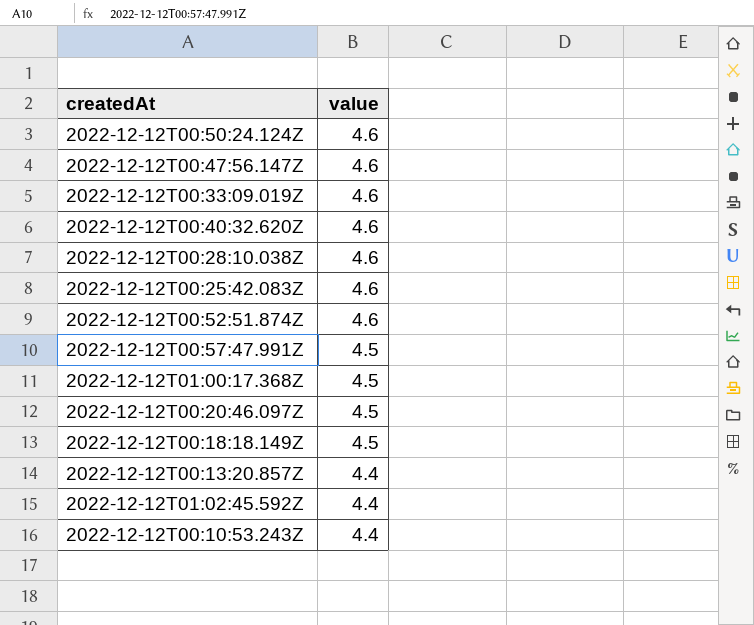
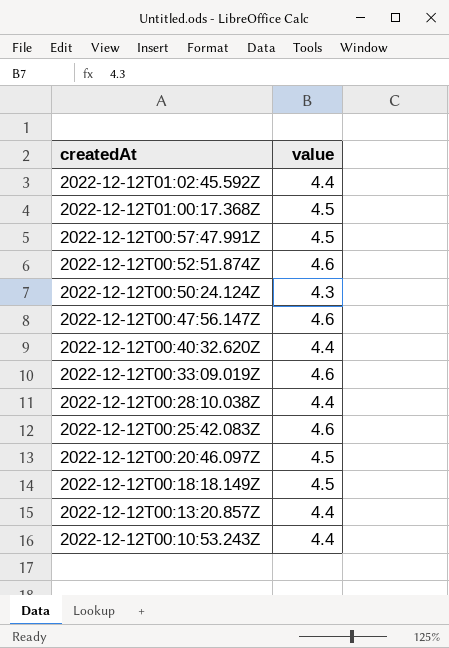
row order: value descending -> createdAt descending
2022-12-12T00:50:24.124Z | value: 4.6 -> 4.3
2022-12-12T00:40:32.620Z | value: 4.6 -> 4.4
2022-12-12T00:28:10.038Z | value: 4.6 -> 4.4

